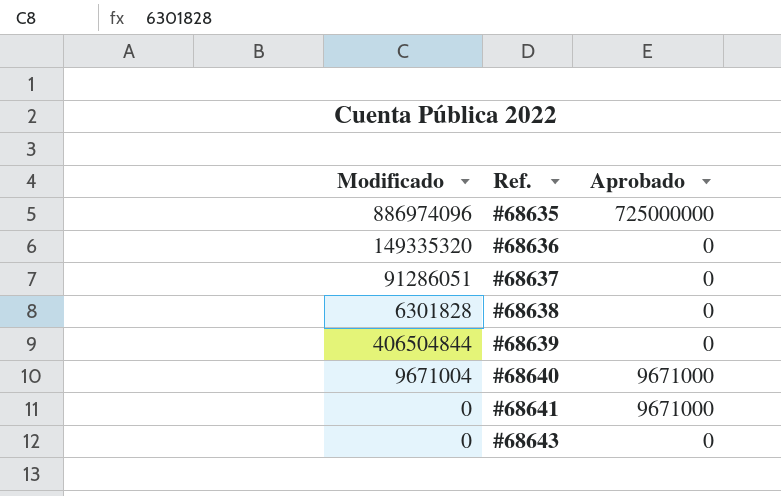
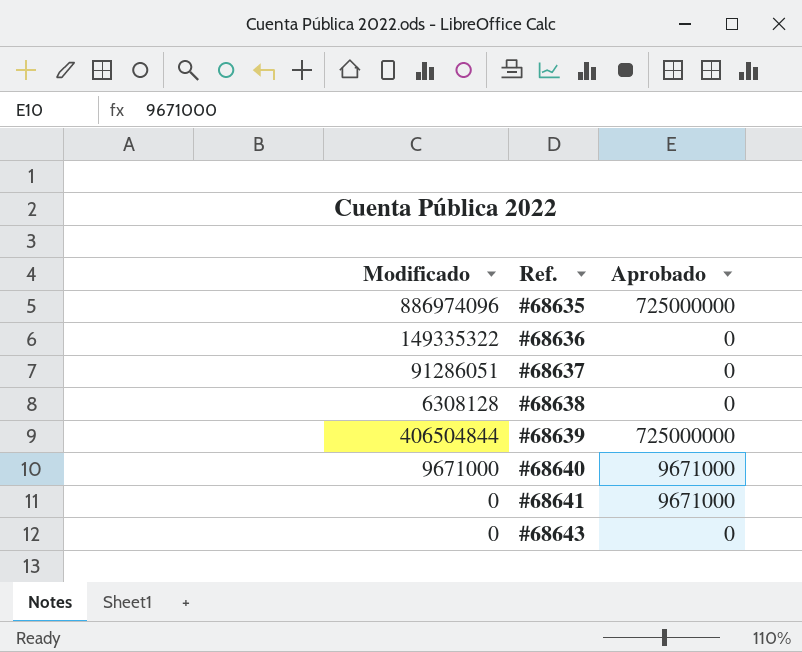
#68636 | Modificado: 149335320 -> 149335322
#68638 | Modificado: 6301828 -> 6308128
#68639 | Aprobado: 0 -> 725000000
#68640 | Modificado: 9671004 -> 9671000

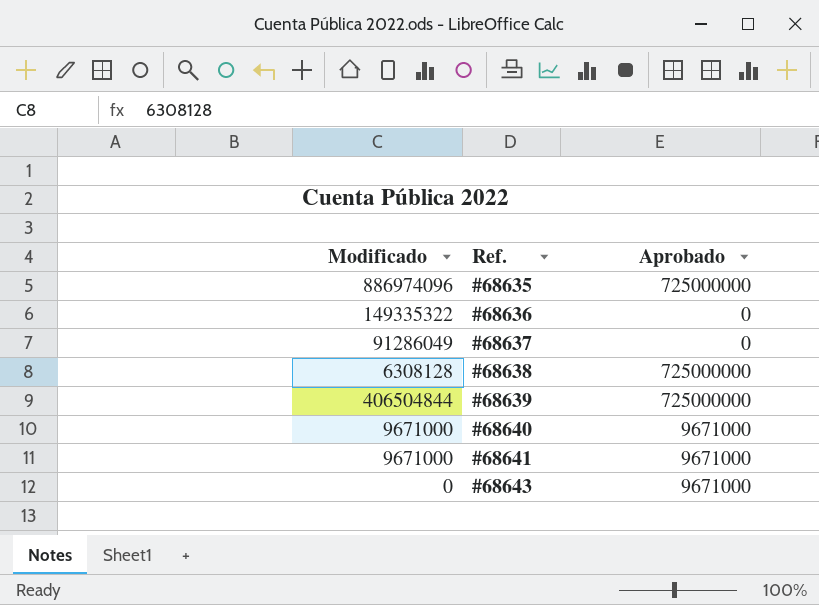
#68637 | Modificado: 91286051 -> 91286049
#68638 | Aprobado: 0 -> 725000000
#68641 | Modificado: 0 -> 9671000
#68643 | Aprobado: 0 -> 9671000

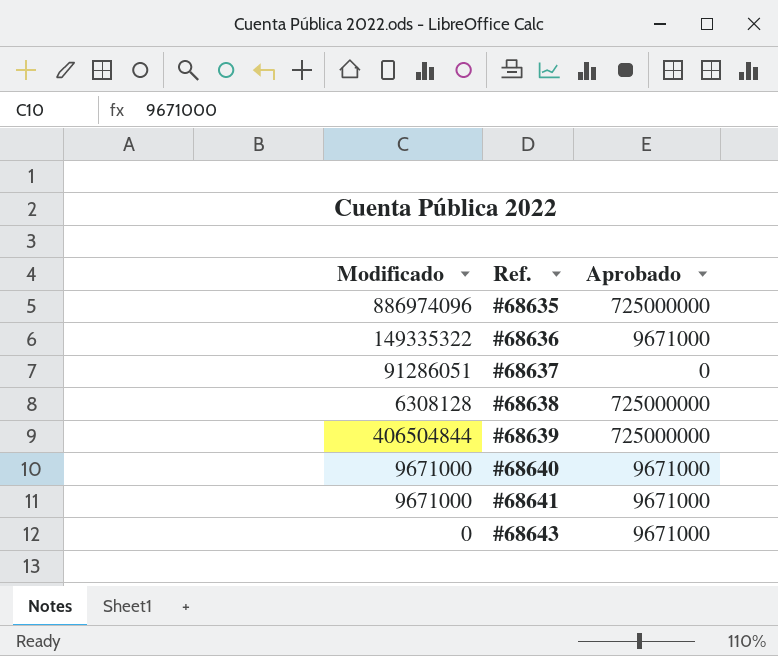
#68636 | Aprobado: 0 -> 9671000
#68637 | Modificado: 91286049 -> 91286051

